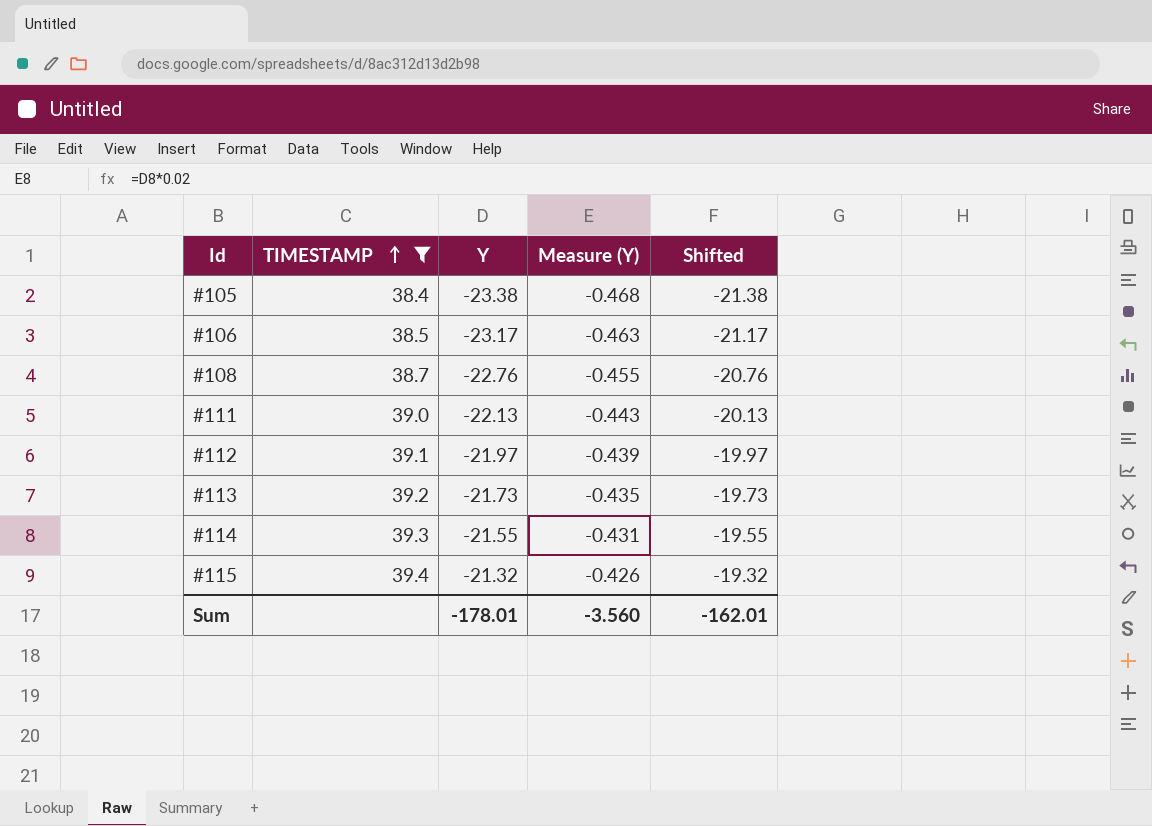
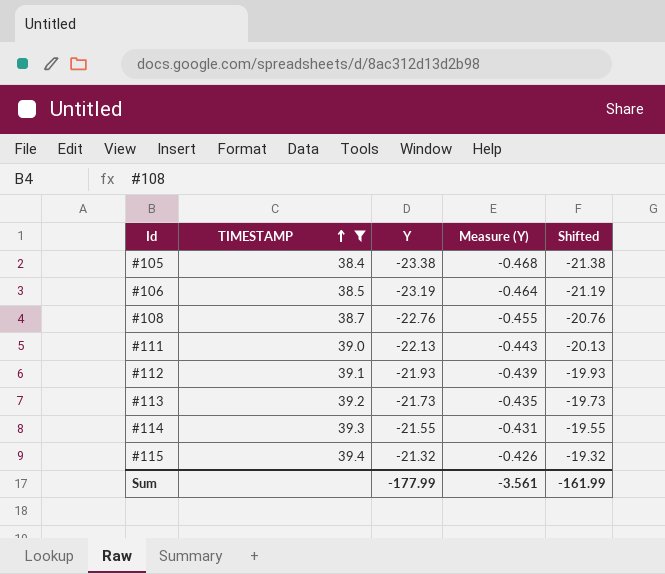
#106 | Y: -23.17 -> -23.19
#106 | Measure (Y): -0.463 -> -0.464
#106 | Shifted: -21.17 -> -21.19
#112 | Y: -21.97 -> -21.93
#112 | Shifted: -19.97 -> -19.93
Sum | Y: -178.01 -> -177.99
Sum | Measure (Y): -3.560 -> -3.561
Sum | Shifted: -162.01 -> -161.99

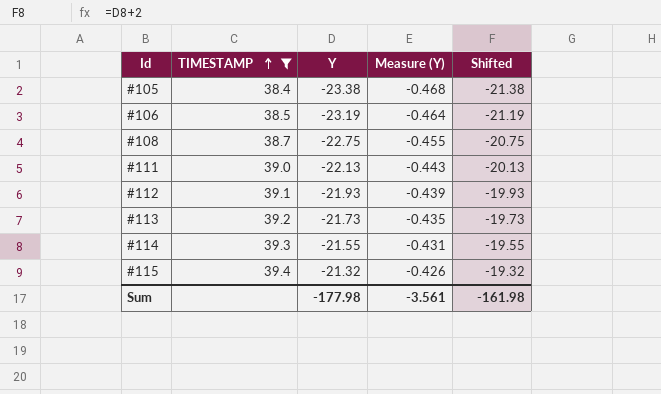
#108 | Y: -22.76 -> -22.75
#108 | Shifted: -20.76 -> -20.75
Sum | Y: -177.99 -> -177.98
Sum | Shifted: -161.99 -> -161.98

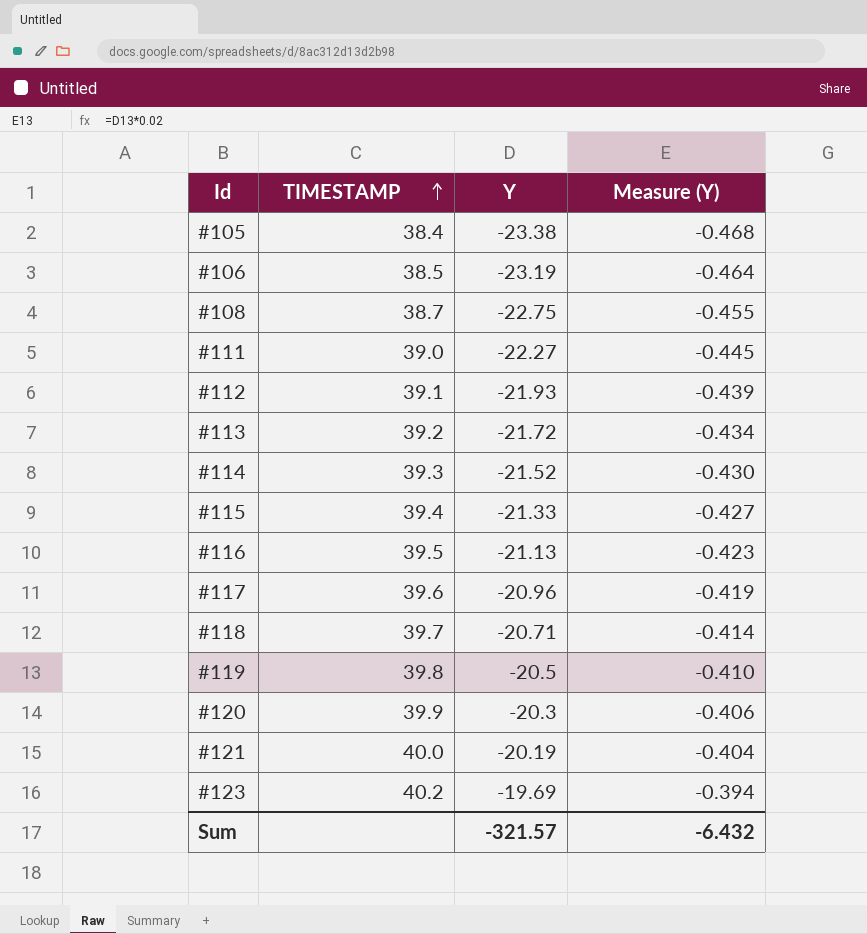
filter: TIMESTAMP <= 39.4 -> none
column Shifted | formula: [Y] + 2 -> none
#111 | Y: -22.13 -> -22.27
#111 | Measure (Y): -0.443 -> -0.445
#113 | Y: -21.73 -> -21.72
#113 | Measure (Y): -0.435 -> -0.434
#114 | Y: -21.55 -> -21.52
#114 | Measure (Y): -0.431 -> -0.430
#115 | Y: -21.32 -> -21.33
#115 | Measure (Y): -0.426 -> -0.427
Sum | Y: -177.98 -> -321.57
Sum | Measure (Y): -3.561 -> -6.432

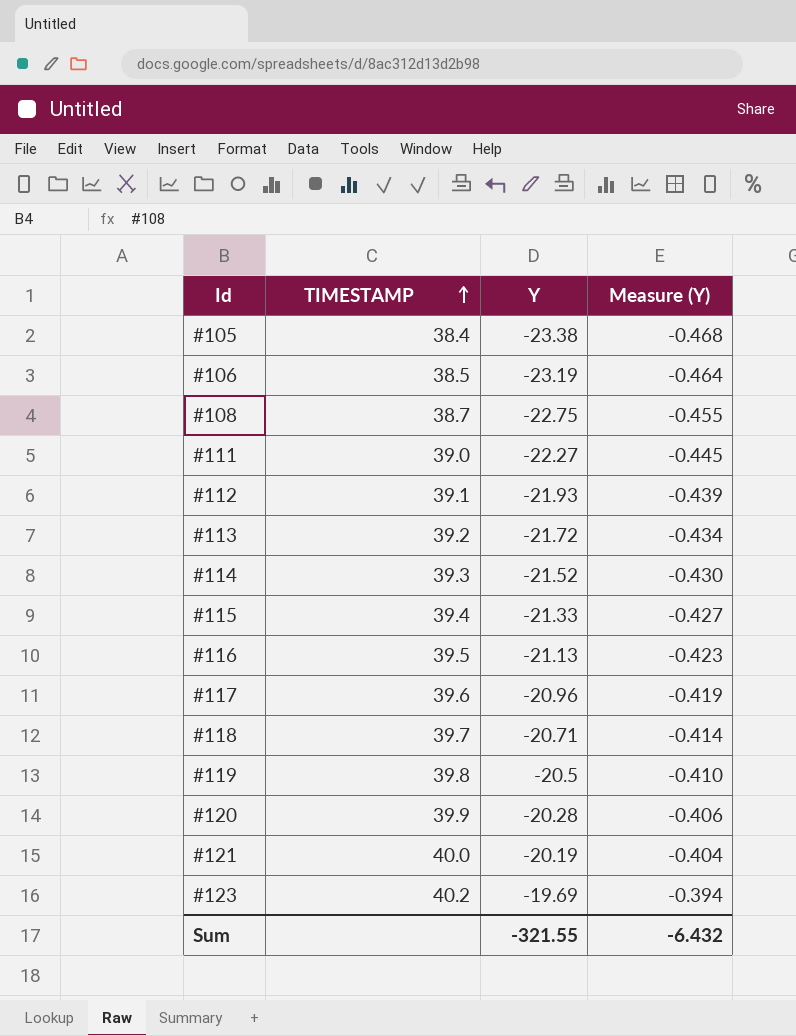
#120 | Y: -20.3 -> -20.28
Sum | Y: -321.57 -> -321.55

